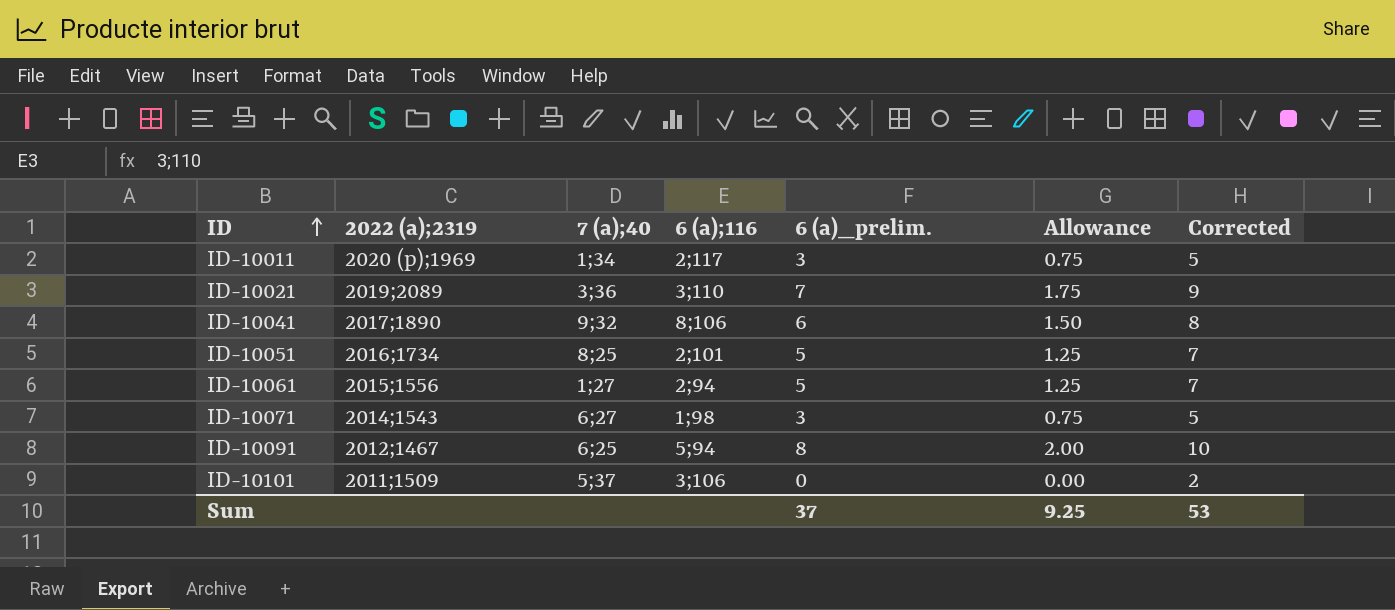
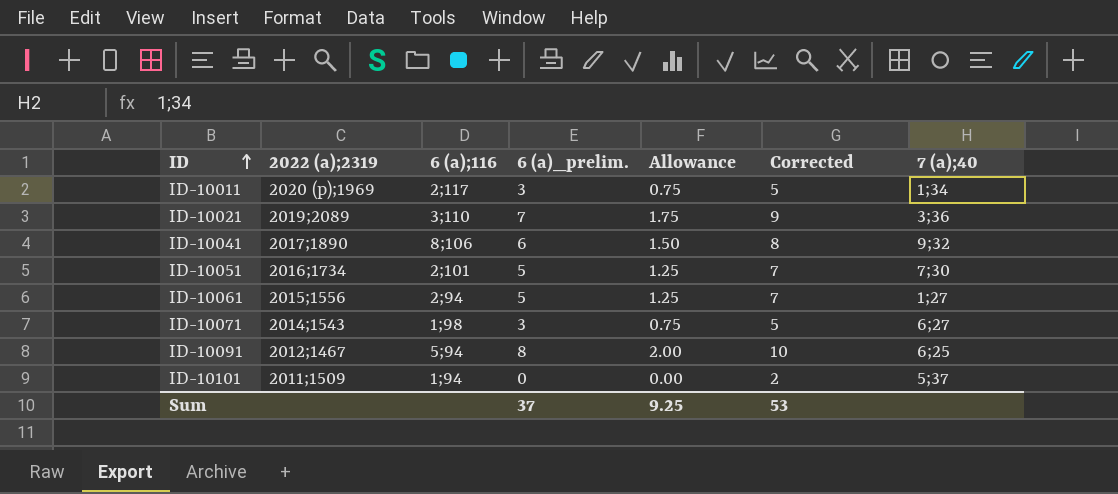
column 7 (a);40 | position: 3 -> 7
ID-10051 | 7 (a);40: 8;25 -> 7;30
ID-10101 | 6 (a);116: 3;106 -> 1;94

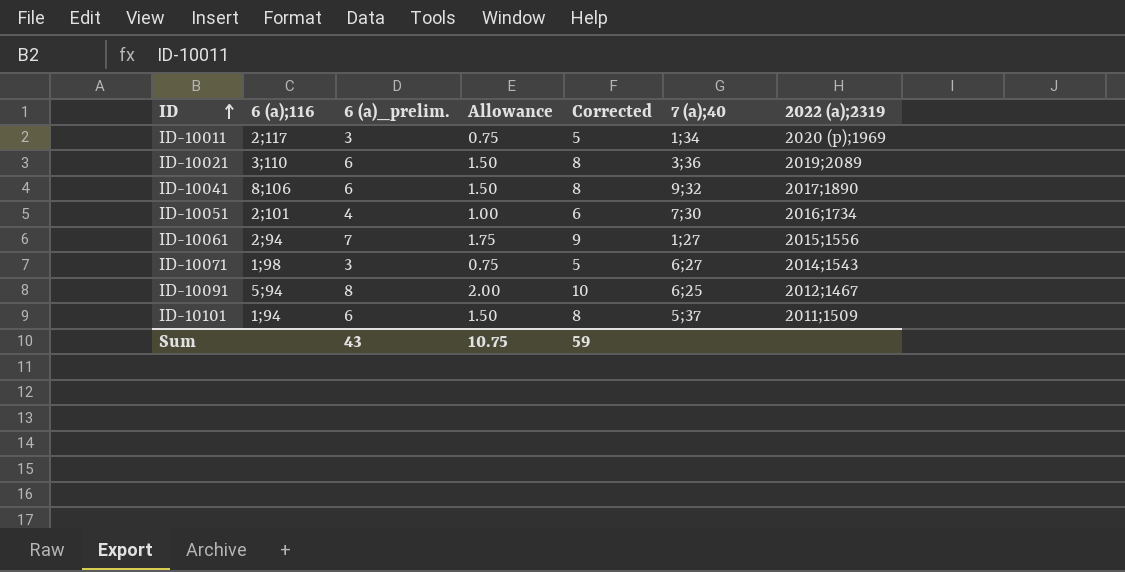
column 2022 (a);2319 | position: 2 -> 7
ID-10021 | 6 (a)_prelim.: 7 -> 6
ID-10021 | Allowance: 1.75 -> 1.50
ID-10021 | Corrected: 9 -> 8
ID-10051 | 6 (a)_prelim.: 5 -> 4
ID-10051 | Allowance: 1.25 -> 1.00
ID-10051 | Corrected: 7 -> 6
ID-10061 | 6 (a)_prelim.: 5 -> 7
ID-10061 | Allowance: 1.25 -> 1.75
ID-10061 | Corrected: 7 -> 9
ID-10101 | 6 (a)_prelim.: 0 -> 6
ID-10101 | Allowance: 0.00 -> 1.50
ID-10101 | Corrected: 2 -> 8
Sum | 6 (a)_prelim.: 37 -> 43
Sum | Allowance: 9.25 -> 10.75
Sum | Corrected: 53 -> 59

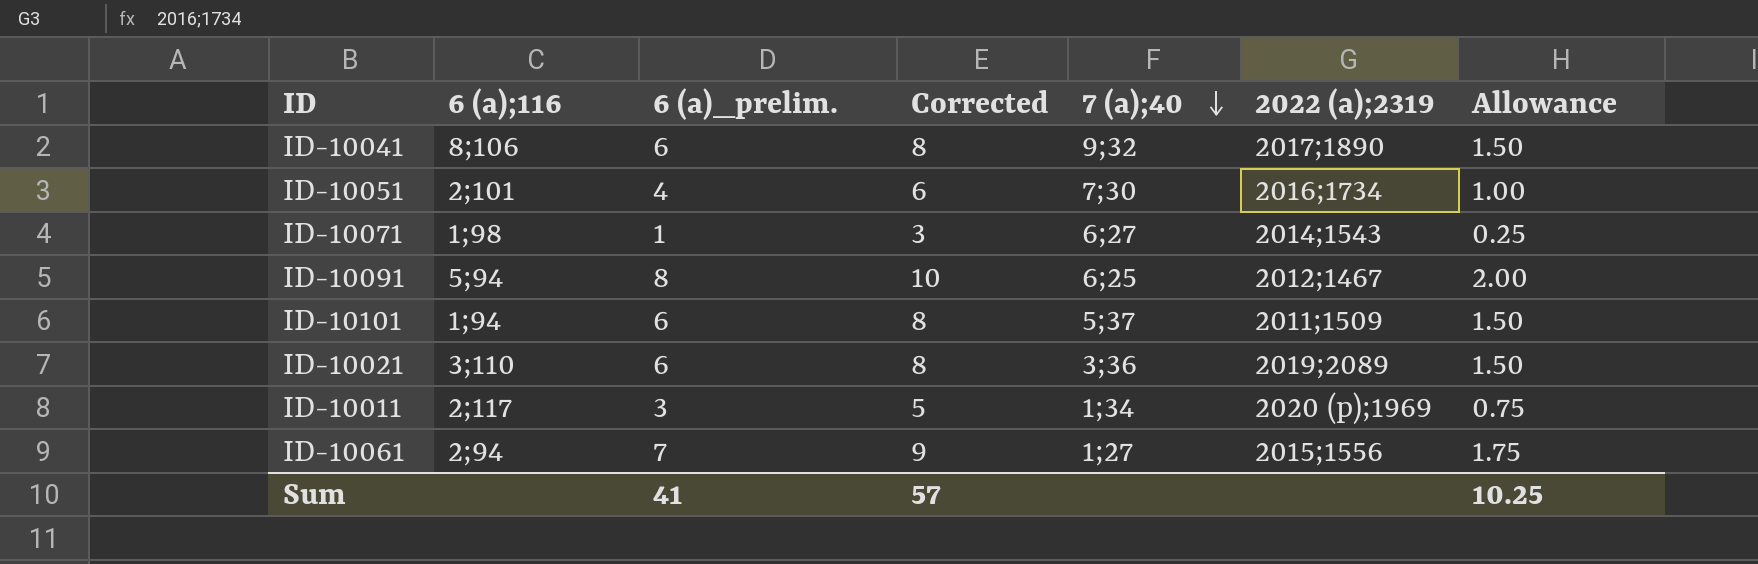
row order: ID ascending -> 7 (a);40 descending
column Allowance | position: 4 -> 7
ID-10071 | 6 (a)_prelim.: 3 -> 1
ID-10071 | Corrected: 5 -> 3
ID-10071 | Allowance: 0.75 -> 0.25
Sum | 6 (a)_prelim.: 43 -> 41
Sum | Corrected: 59 -> 57
Sum | Allowance: 10.75 -> 10.25

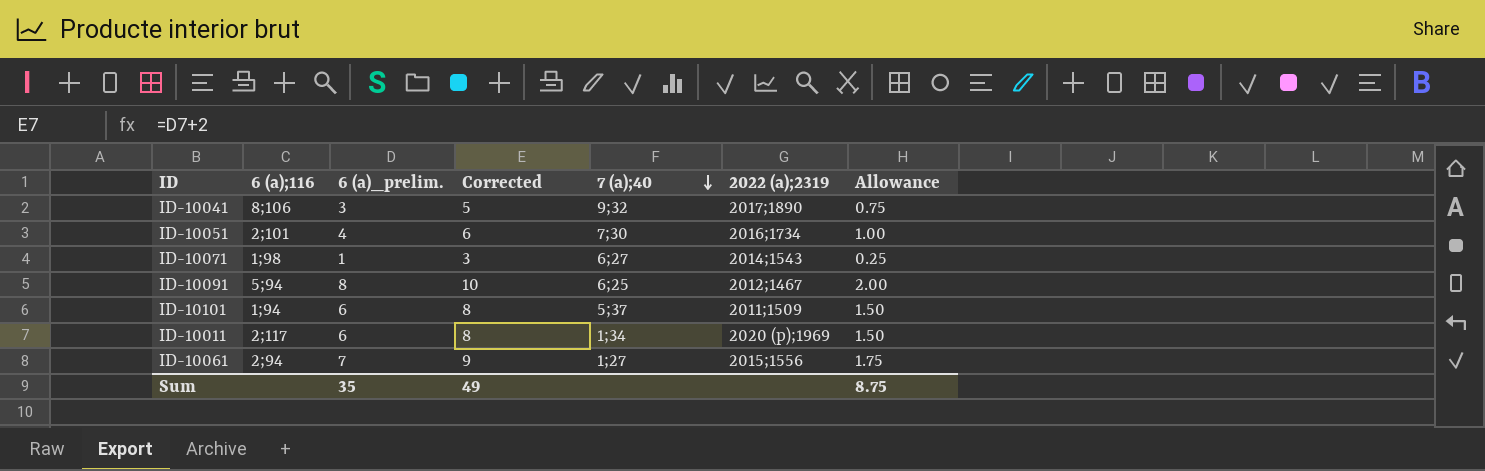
row ID-10021: 3;110 | 6 | 8 | 3;36 | 2019;2089 | 1.50 -> none
ID-10041 | 6 (a)_prelim.: 6 -> 3
ID-10041 | Corrected: 8 -> 5
ID-10041 | Allowance: 1.50 -> 0.75
ID-10011 | 6 (a)_prelim.: 3 -> 6
ID-10011 | Corrected: 5 -> 8
ID-10011 | Allowance: 0.75 -> 1.50
Sum | 6 (a)_prelim.: 41 -> 35
Sum | Corrected: 57 -> 49
Sum | Allowance: 10.25 -> 8.75

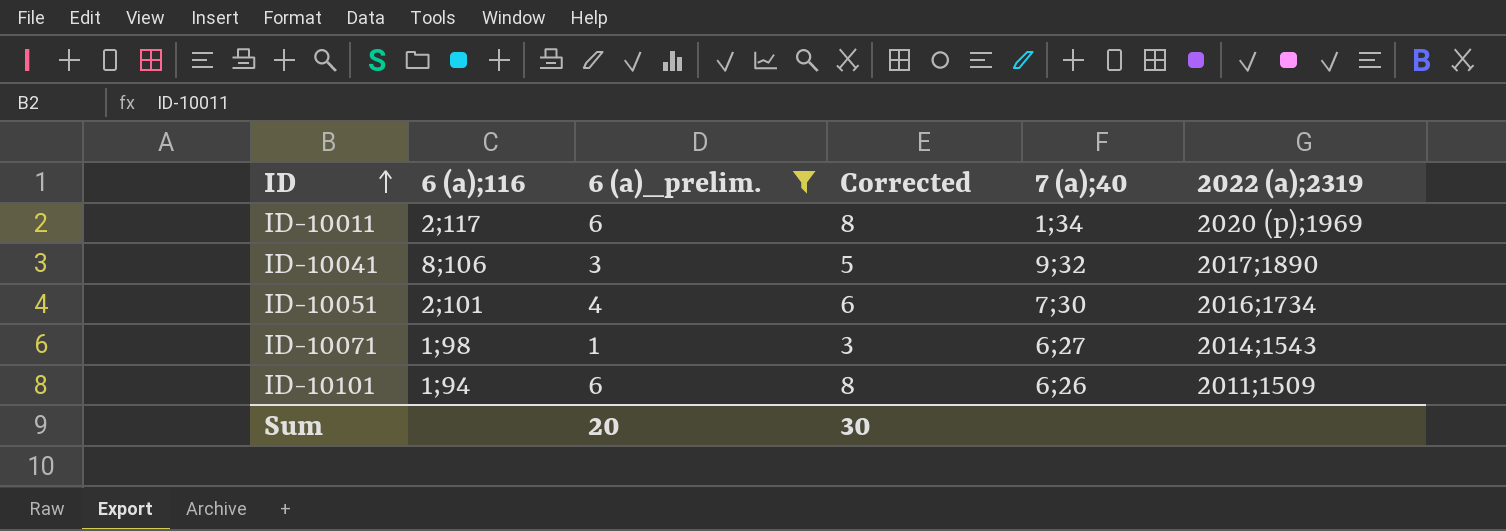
filter: none -> 6 (a)_prelim. <= 6
row order: 7 (a);40 descending -> ID ascending
column Allowance | formula: [6 (a)_prelim.] * 0.25 -> none
ID-10101 | 7 (a);40: 5;37 -> 6;26
Sum | 6 (a)_prelim.: 35 -> 20
Sum | Corrected: 49 -> 30

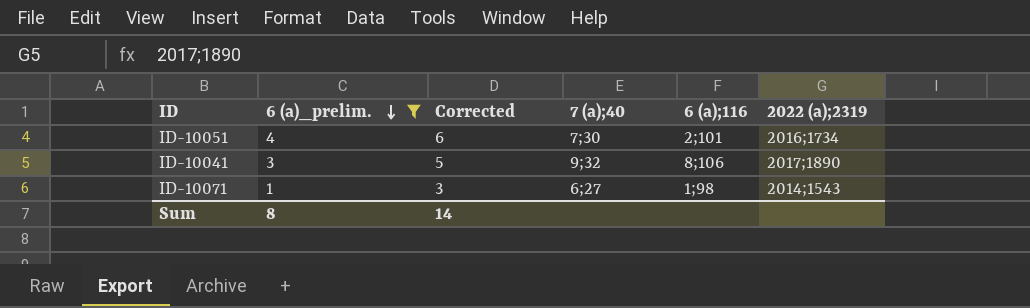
row order: ID ascending -> 6 (a)_prelim. descending
column 6 (a);116 | position: 2 -> 5
row ID-10011: 2;117 | 6 | 8 | 1;34 | 2020 (p);1969 -> none
row ID-10101: 1;94 | 6 | 8 | 6;26 | 2011;1509 -> none
Sum | 6 (a)_prelim.: 20 -> 8
Sum | Corrected: 30 -> 14

